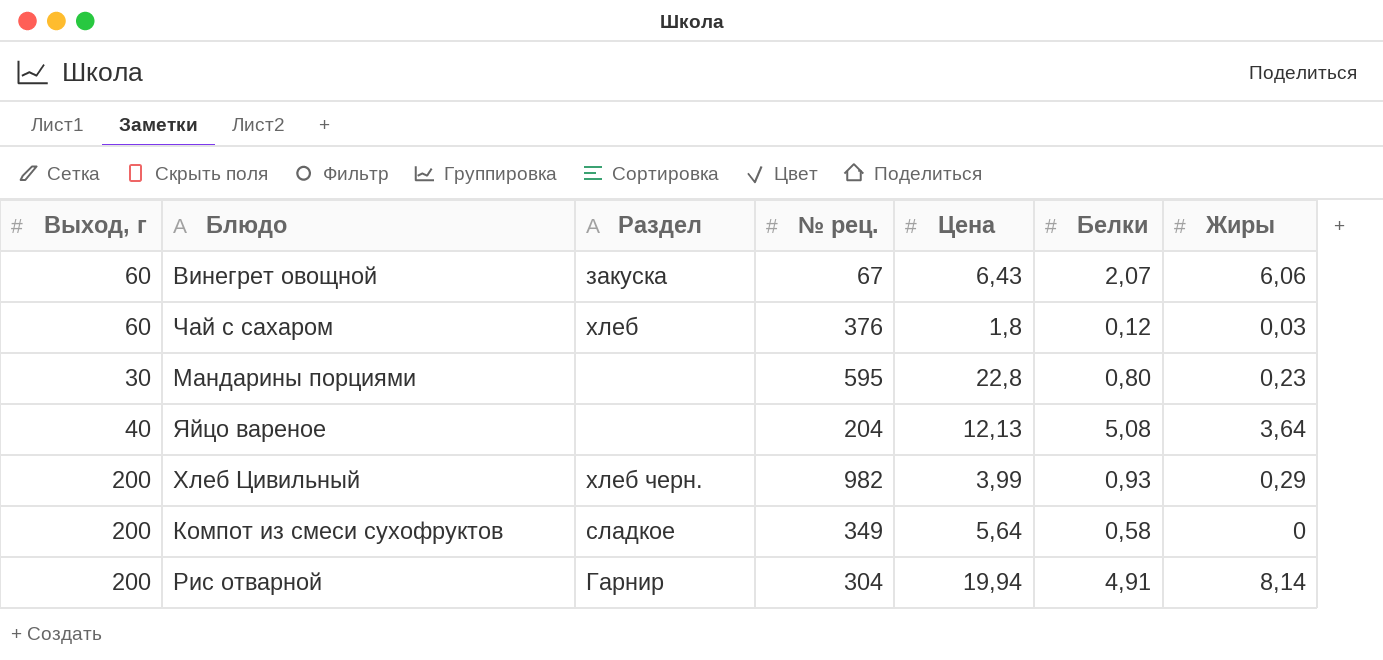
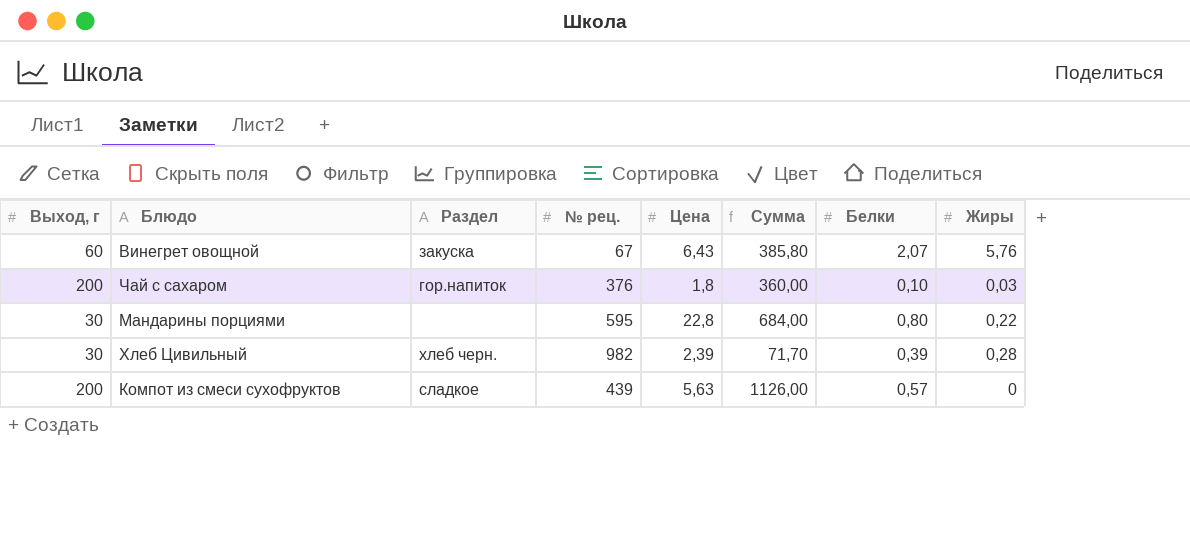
column Сумма | formula: none -> [Выход, г] * [Цена]
row Яйцо вареное: 40 | none | 204 | 12,13 | 5,08 | 3,64 -> none
row Рис отварной: 200 | Гарнир | 304 | 19,94 | 4,91 | 8,14 -> none
Винегрет овощной | Жиры: 6,06 -> 5,76
Чай с сахаром | Выход, г: 60 -> 200
Чай с сахаром | Раздел: хлеб -> гор.напиток
Чай с сахаром | Белки: 0,12 -> 0,10
Мандарины порциями | Жиры: 0,23 -> 0,22
Хлеб Цивильный | Выход, г: 200 -> 30
Хлеб Цивильный | Цена: 3,99 -> 2,39
Хлеб Цивильный | Белки: 0,93 -> 0,39
Хлеб Цивильный | Жиры: 0,29 -> 0,28
Компот из смеси сухофруктов | № рец.: 349 -> 439
Компот из смеси сухофруктов | Цена: 5,64 -> 5,63
Компот из смеси сухофруктов | Белки: 0,58 -> 0,57

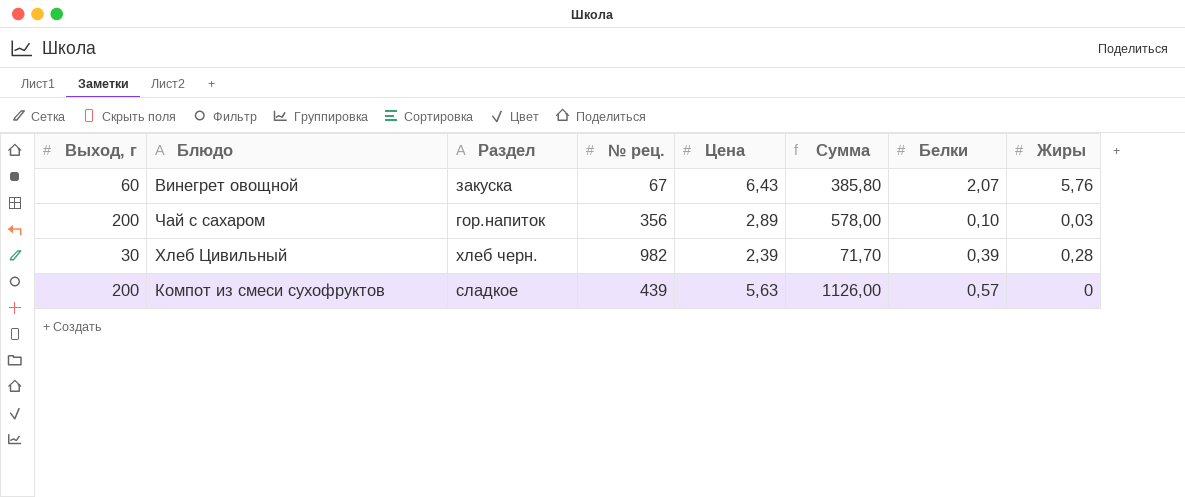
row Мандарины порциями: 30 | none | 595 | 22,8 | 684,00 | 0,80 | 0,22 -> none
Чай с сахаром | № рец.: 376 -> 356
Чай с сахаром | Цена: 1,8 -> 2,89
Чай с сахаром | Сумма: 360,00 -> 578,00

